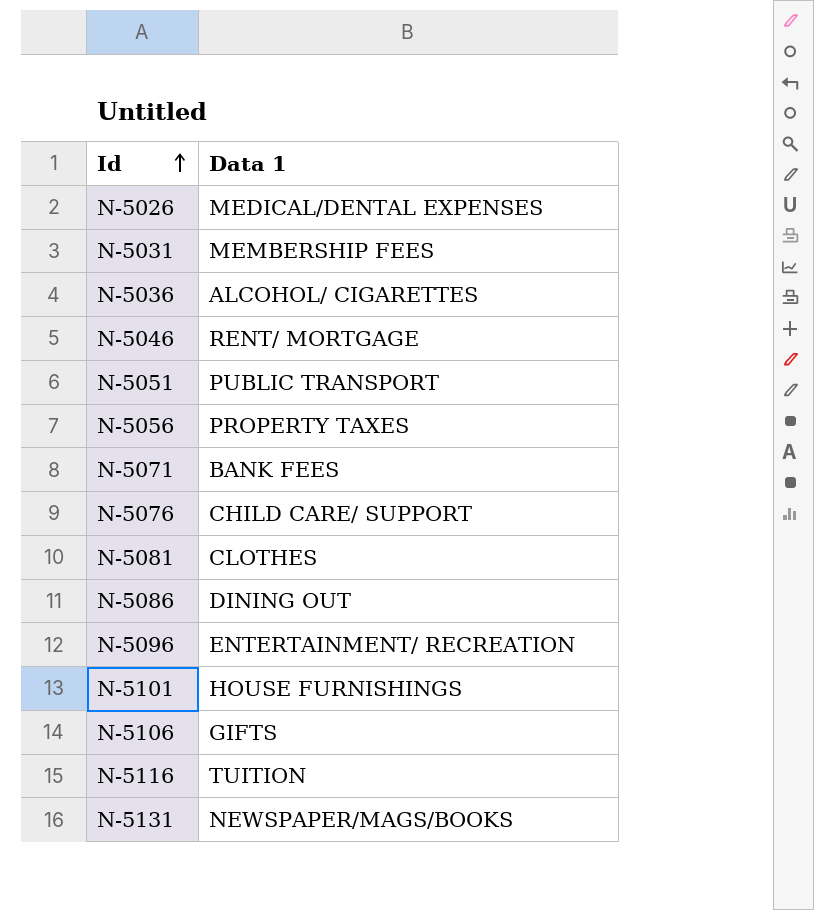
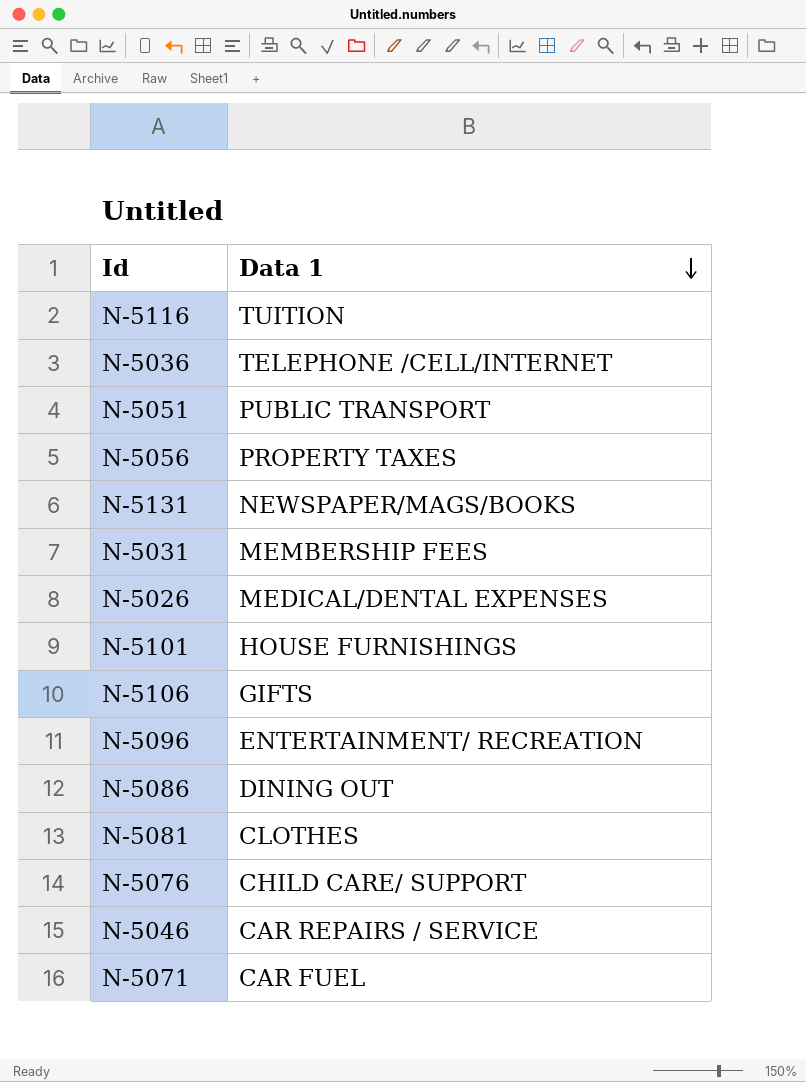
row order: Id ascending -> Data 1 descending
N-5036 | Data 1: ALCOHOL/ CIGARETTES -> TELEPHONE /CELL/INTERNET
N-5046 | Data 1: RENT/ MORTGAGE -> CAR REPAIRS / SERVICE
N-5071 | Data 1: BANK FEES -> CAR FUEL

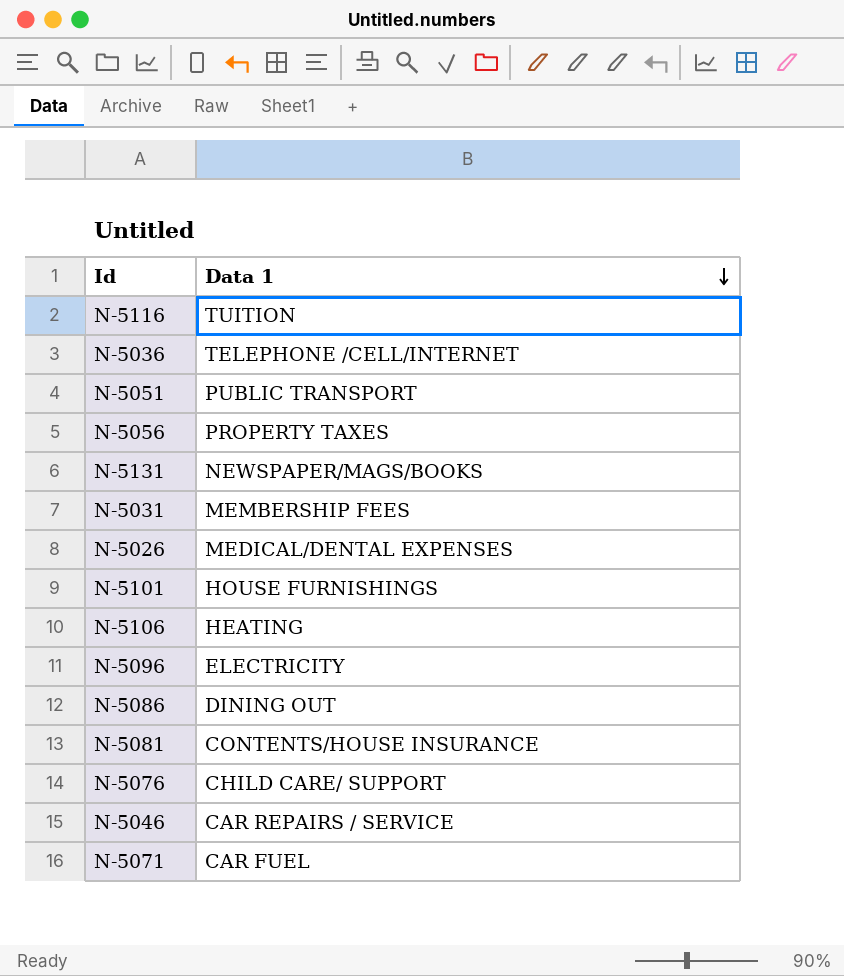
N-5106 | Data 1: GIFTS -> HEATING
N-5096 | Data 1: ENTERTAINMENT/ RECREATION -> ELECTRICITY
N-5081 | Data 1: CLOTHES -> CONTENTS/HOUSE INSURANCE

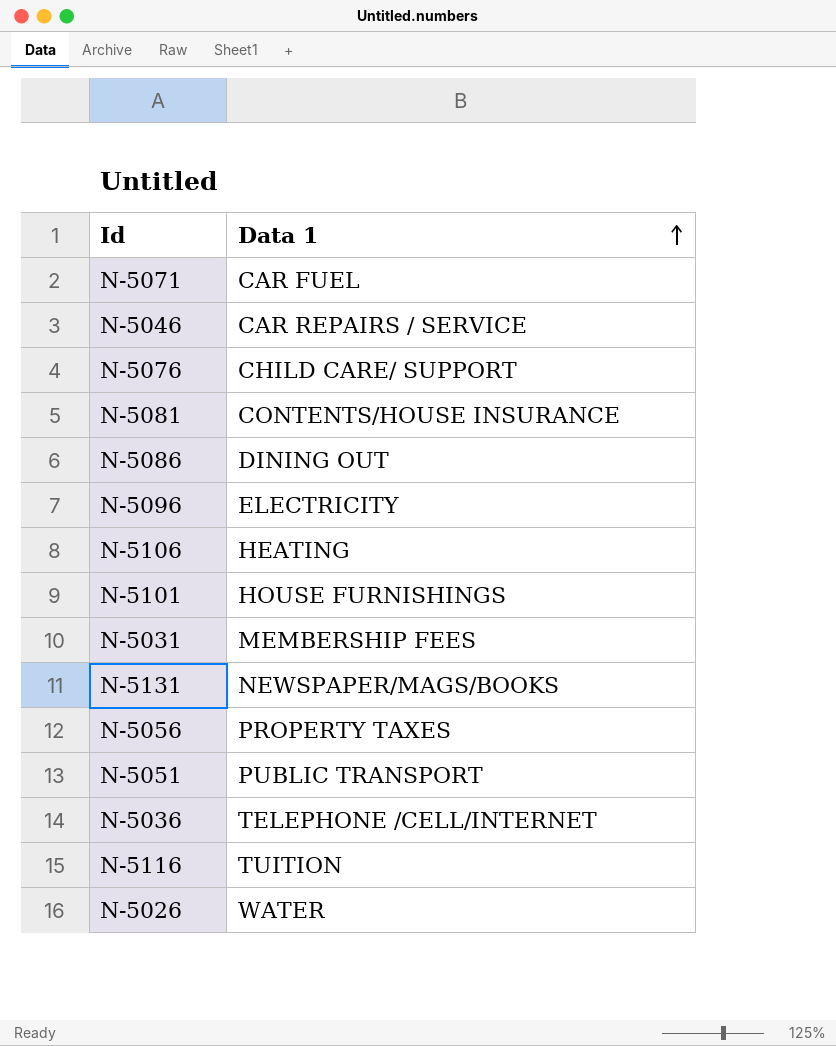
row order: Data 1 descending -> Data 1 ascending
N-5026 | Data 1: MEDICAL/DENTAL EXPENSES -> WATER

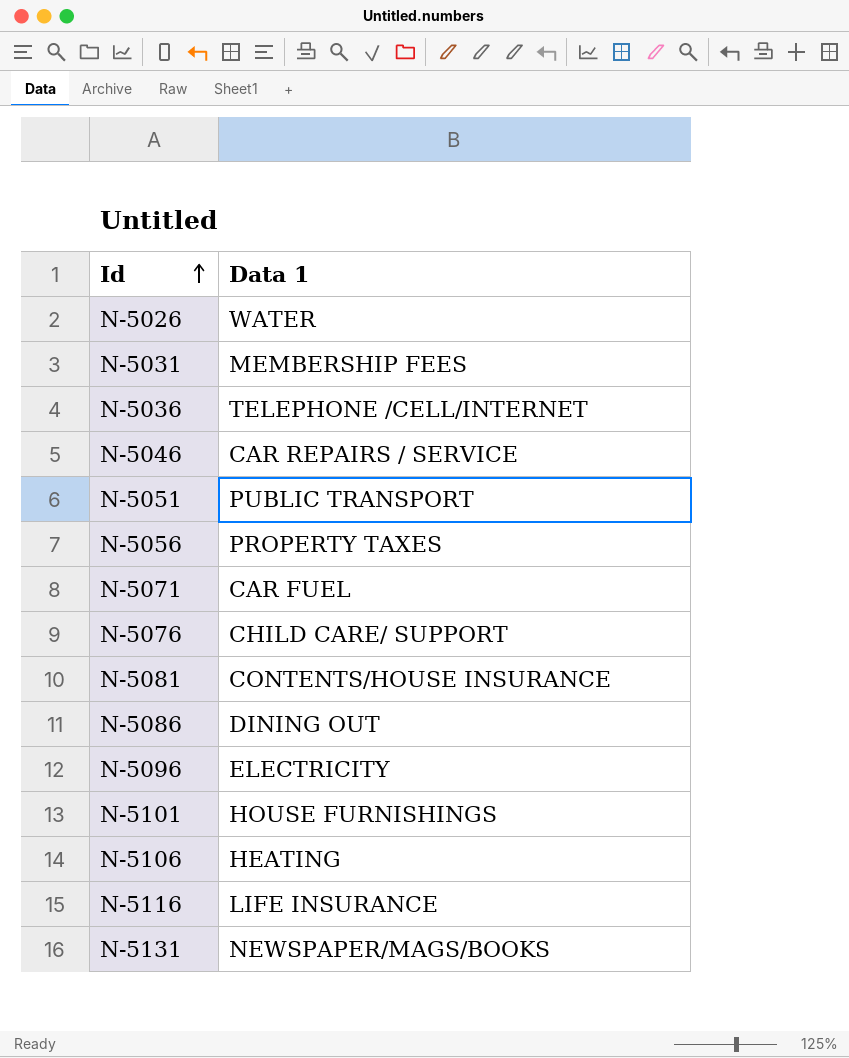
row order: Data 1 ascending -> Id ascending
N-5116 | Data 1: TUITION -> LIFE INSURANCE

